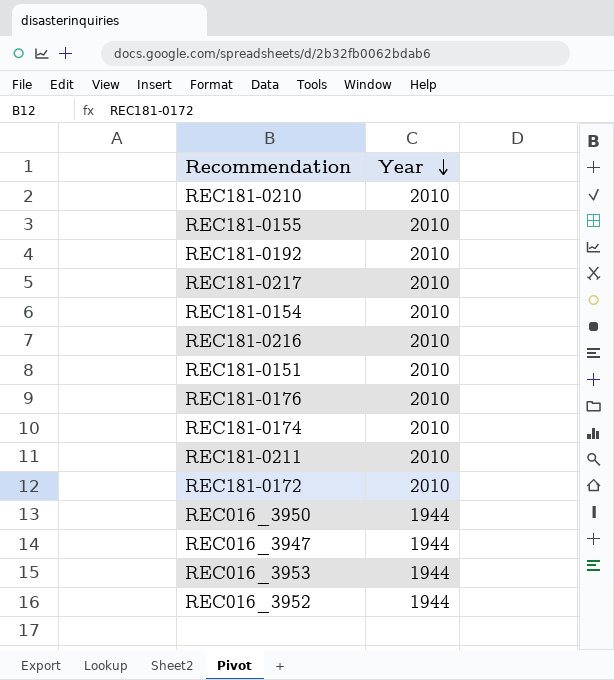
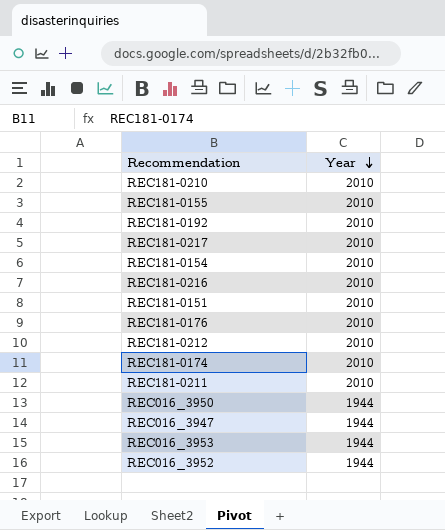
row REC181-0172: 2010 -> none
row REC181-0212: none -> 2010

